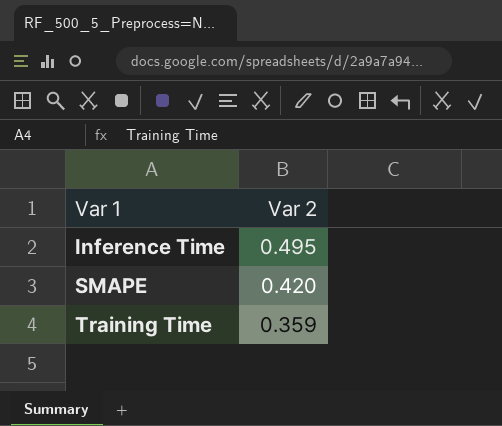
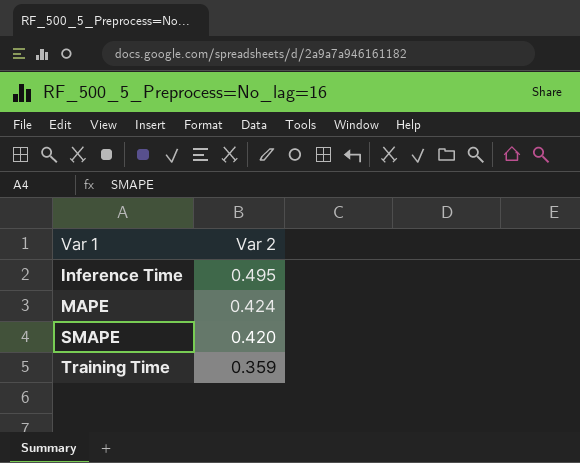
row MAPE: none -> 0.424

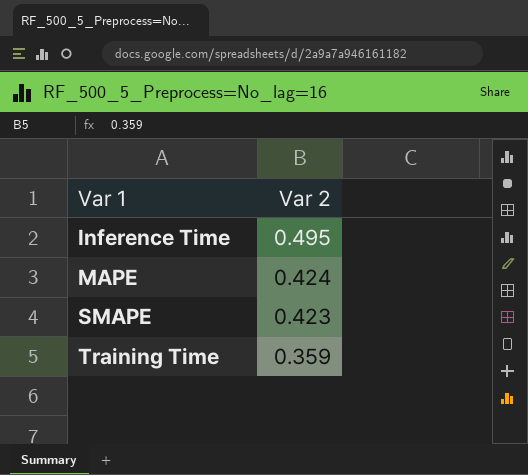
SMAPE | Var 2: 0.420 -> 0.423

